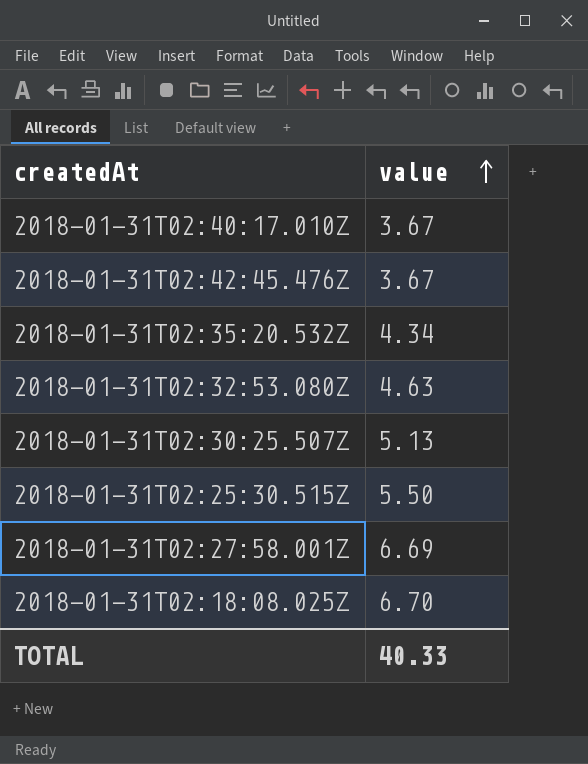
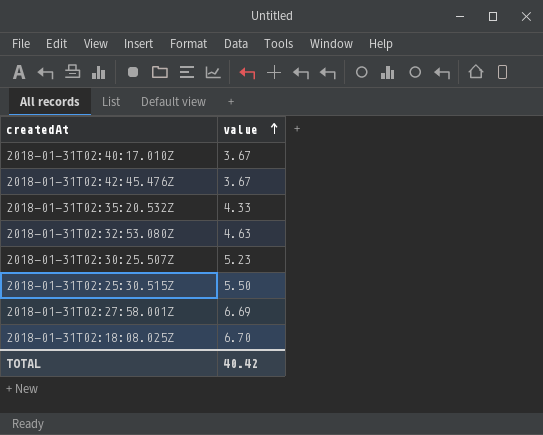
2018-01-31T02:35:20.532Z | value: 4.34 -> 4.33
2018-01-31T02:30:25.507Z | value: 5.13 -> 5.23
TOTAL | value: 40.33 -> 40.42

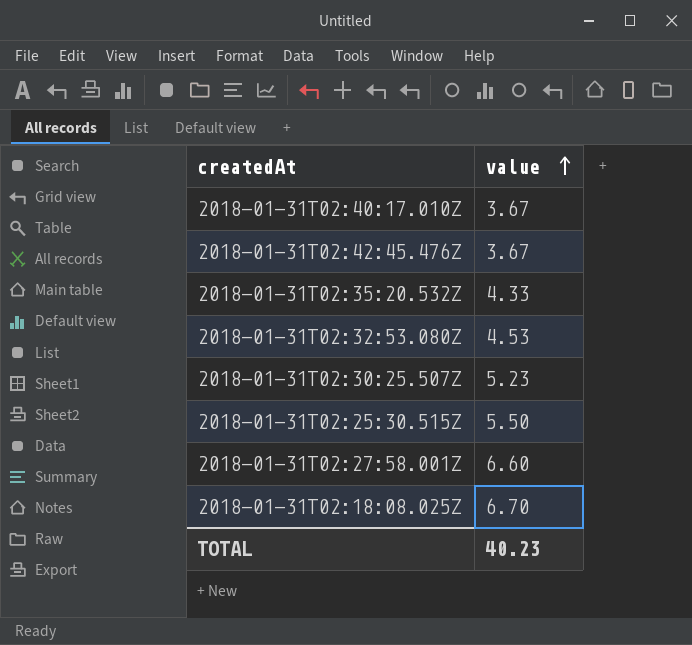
2018-01-31T02:32:53.080Z | value: 4.63 -> 4.53
2018-01-31T02:27:58.001Z | value: 6.69 -> 6.60
TOTAL | value: 40.42 -> 40.23

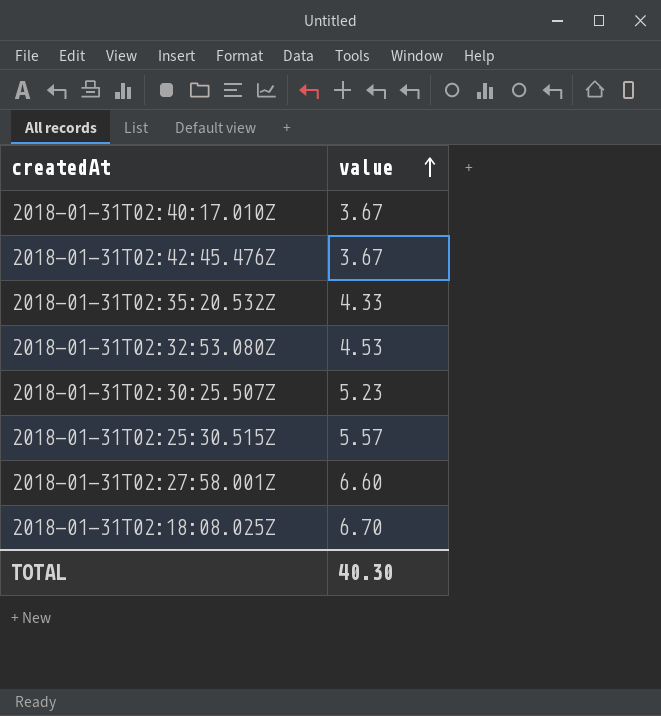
2018-01-31T02:25:30.515Z | value: 5.50 -> 5.57
TOTAL | value: 40.23 -> 40.30

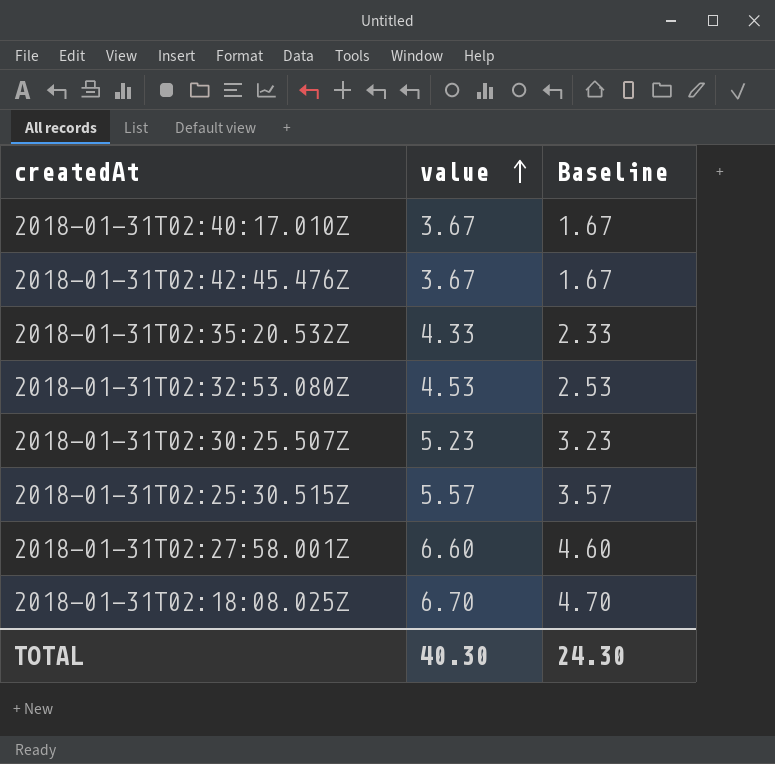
column Baseline | formula: none -> [value] - 2

